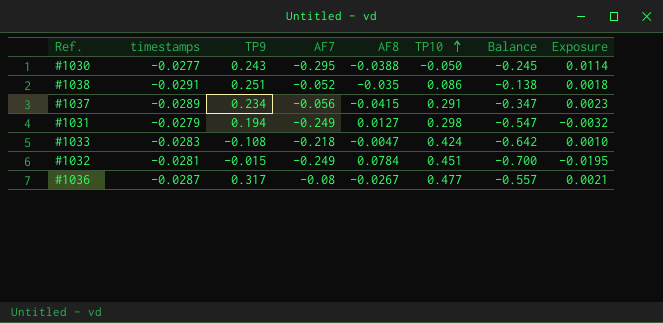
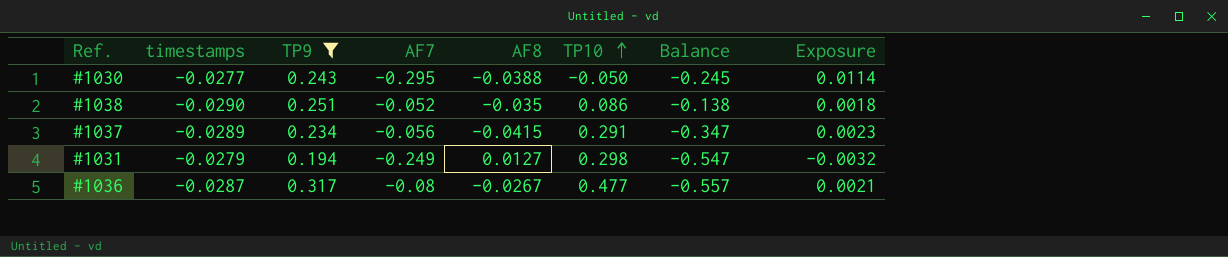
filter: none -> TP9 >= 0.194
#1038 | timestamps: -0.0291 -> -0.0290

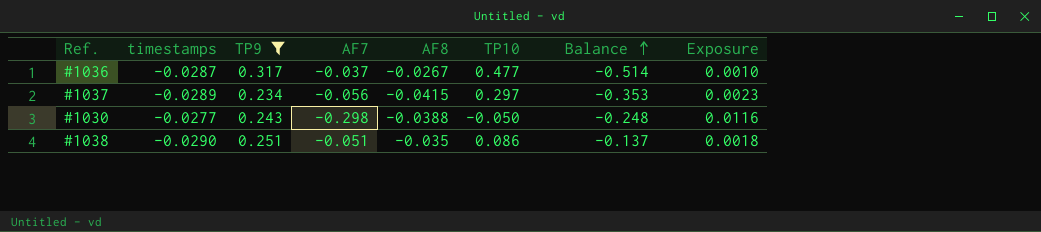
row order: TP10 ascending -> Balance ascending
row #1031: -0.0279 | 0.194 | -0.249 | 0.0127 | 0.298 | -0.547 | -0.0032 -> none
#1036 | AF7: -0.08 -> -0.037
#1036 | Balance: -0.557 -> -0.514
#1036 | Exposure: 0.0021 -> 0.0010
#1037 | TP10: 0.291 -> 0.297
#1037 | Balance: -0.347 -> -0.353
#1030 | AF7: -0.295 -> -0.298
#1030 | Balance: -0.245 -> -0.248
#1030 | Exposure: 0.0114 -> 0.0116
#1038 | AF7: -0.052 -> -0.051
#1038 | Balance: -0.138 -> -0.137

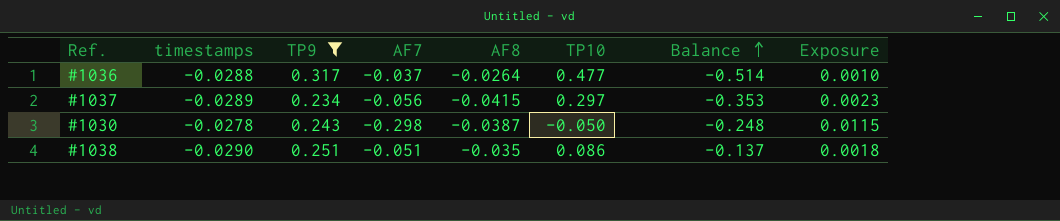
#1036 | timestamps: -0.0287 -> -0.0288
#1036 | AF8: -0.0267 -> -0.0264
#1030 | timestamps: -0.0277 -> -0.0278
#1030 | AF8: -0.0388 -> -0.0387
#1030 | Exposure: 0.0116 -> 0.0115

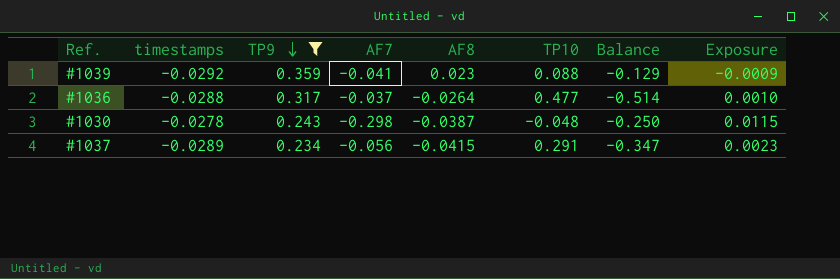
row order: Balance ascending -> TP9 descending
row #1038: -0.0290 | 0.251 | -0.051 | -0.035 | 0.086 | -0.137 | 0.0018 -> none
row #1039: none -> -0.0292 | 0.359 | -0.041 | 0.023 | 0.088 | -0.129 | -0.0009
#1030 | TP10: -0.050 -> -0.048
#1030 | Balance: -0.248 -> -0.250
#1037 | TP10: 0.297 -> 0.291
#1037 | Balance: -0.353 -> -0.347

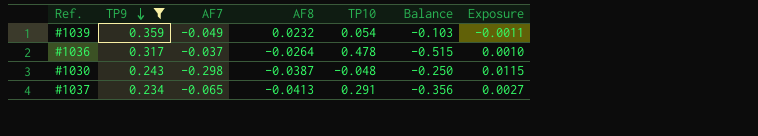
column timestamps | position: 2 -> none
#1039 | AF7: -0.041 -> -0.049
#1039 | AF8: 0.023 -> 0.0232
#1039 | TP10: 0.088 -> 0.054
#1039 | Balance: -0.129 -> -0.103
#1039 | Exposure: -0.0009 -> -0.0011
#1036 | TP10: 0.477 -> 0.478
#1036 | Balance: -0.514 -> -0.515
#1037 | AF7: -0.056 -> -0.065
#1037 | AF8: -0.0415 -> -0.0413
#1037 | Balance: -0.347 -> -0.356
#1037 | Exposure: 0.0023 -> 0.0027

